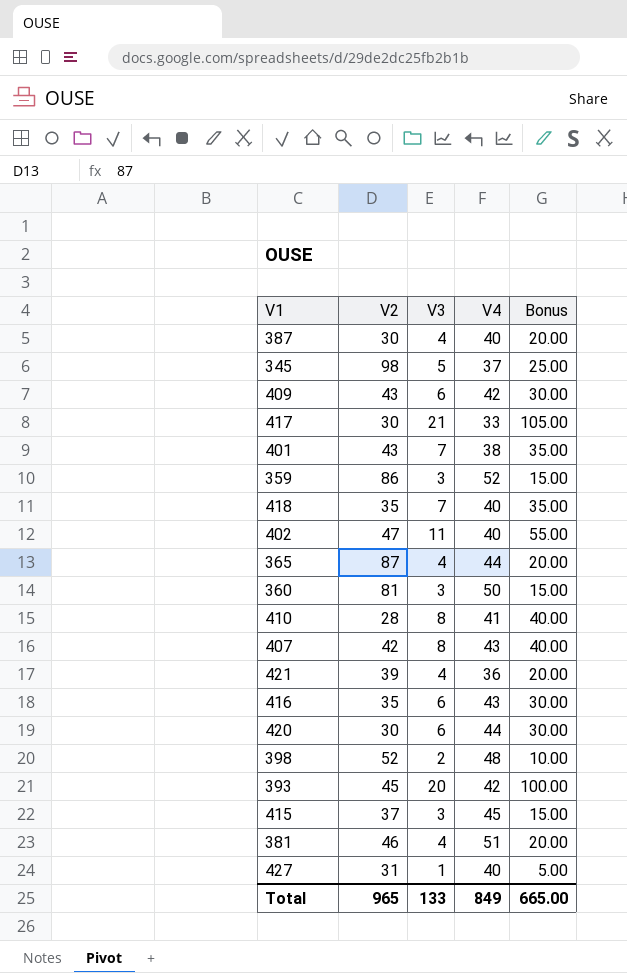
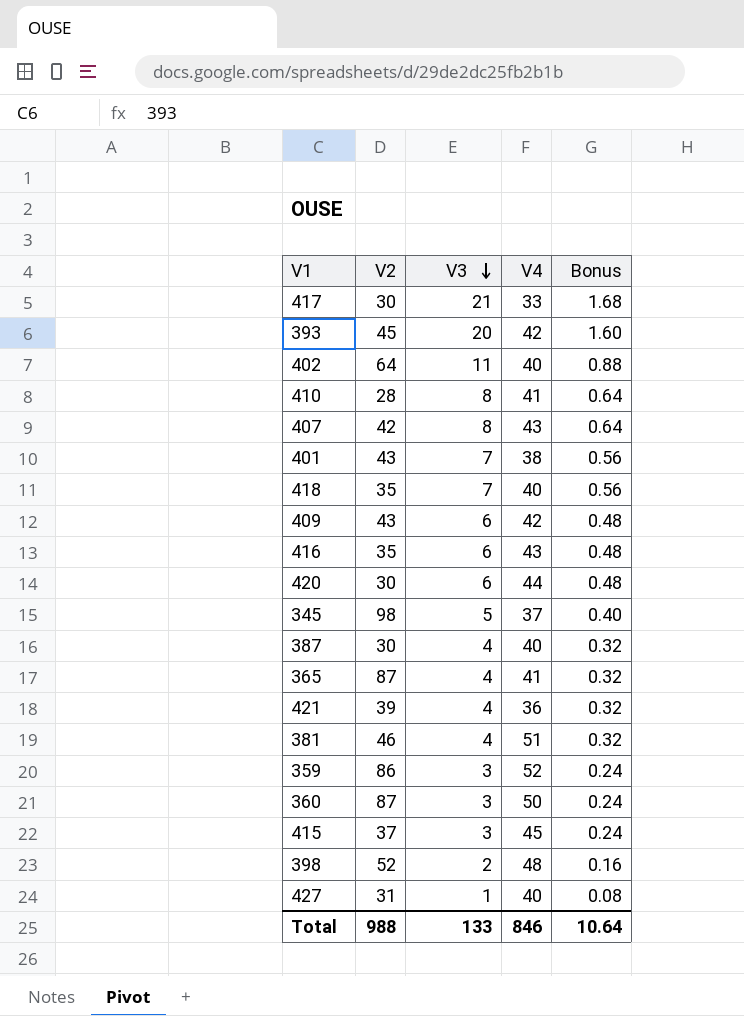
row order: none -> V3 descending
column Bonus | formula: [V3] * 5 -> [V3] * 0.08
402 | V2: 47 -> 64
365 | V4: 44 -> 41
360 | V2: 81 -> 87
Total | V2: 965 -> 988
Total | V4: 849 -> 846
Total | Bonus: 665.00 -> 10.64

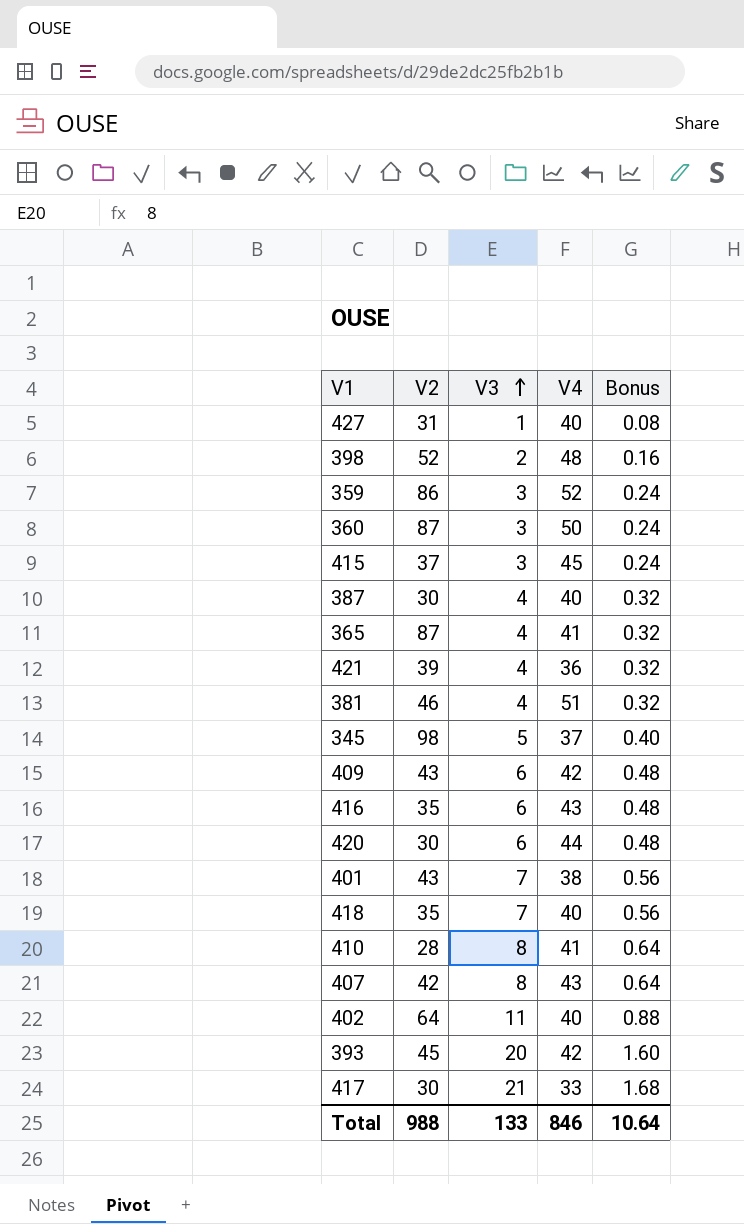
row order: V3 descending -> V3 ascending

